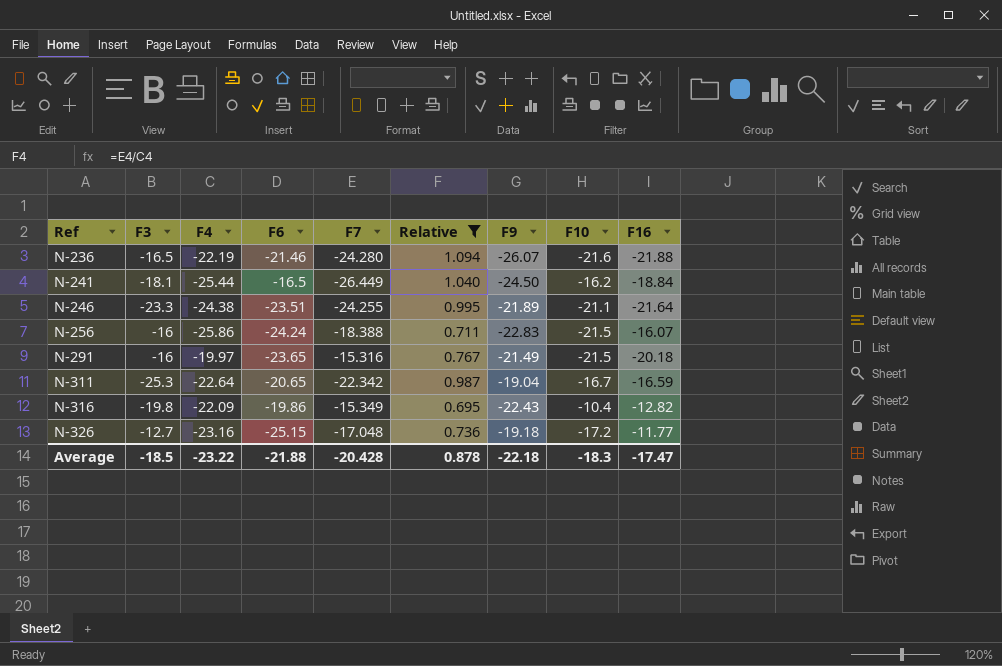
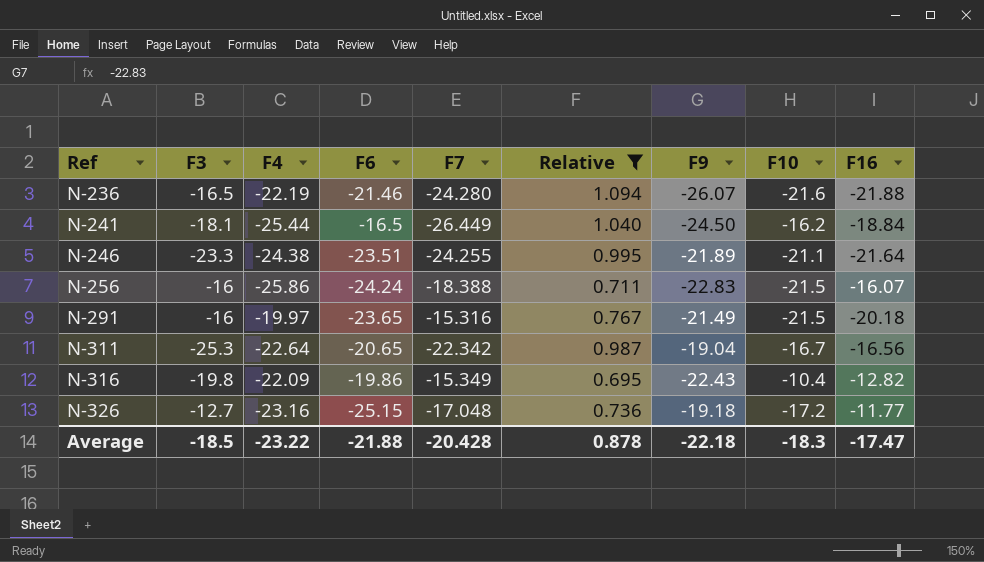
N-311 | F16: -16.59 -> -16.56

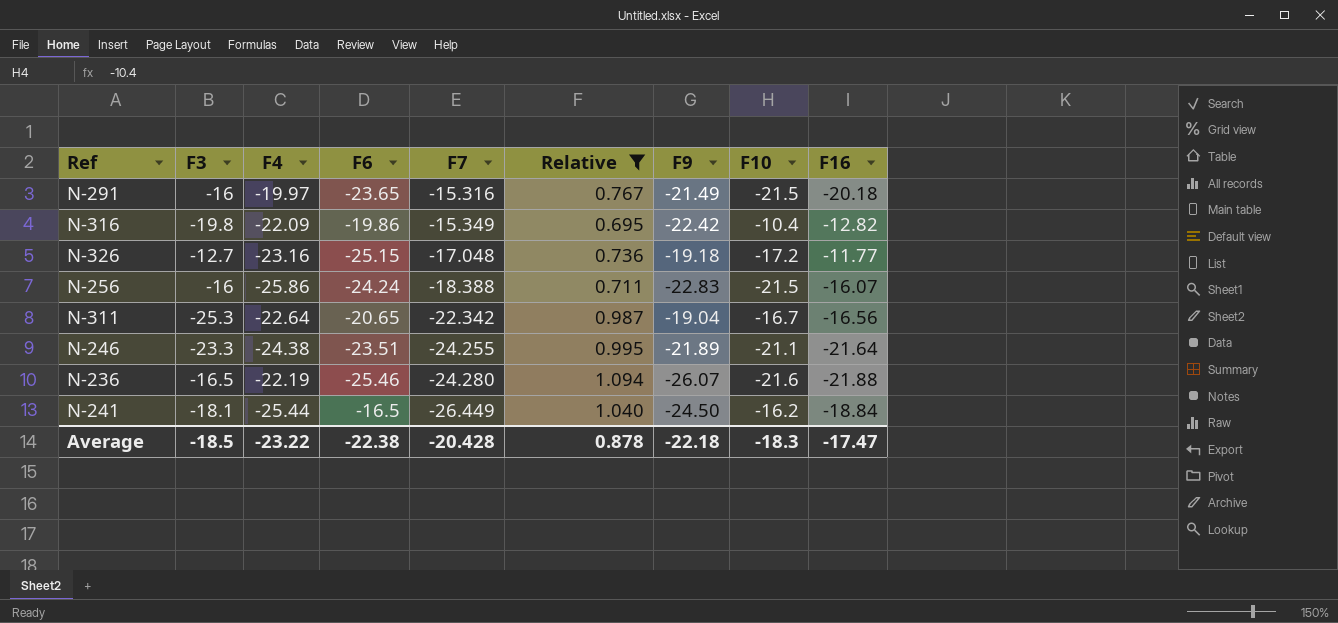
row order: Ref ascending -> F7 descending
N-316 | F9: -22.43 -> -22.42
N-236 | F6: -21.46 -> -25.46
Average | F6: -21.88 -> -22.38

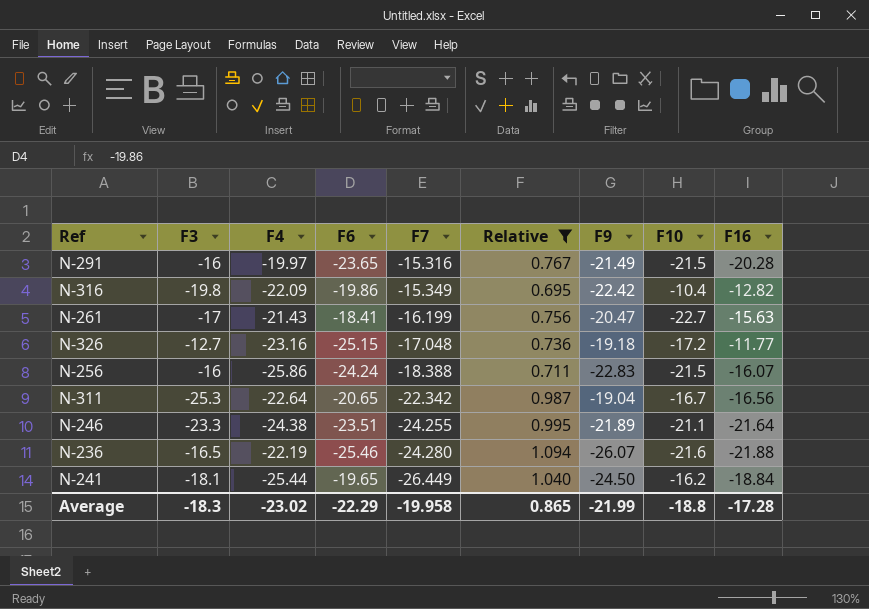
N-291 | F16: -20.18 -> -20.28
row N-261: none -> -17 | -21.43 | -18.41 | -16.199 | 0.756 | -20.47 | -22.7 | -15.63
N-241 | F6: -16.5 -> -19.65
Average | F3: -18.5 -> -18.3
Average | F4: -23.22 -> -23.02
Average | F6: -22.38 -> -22.29
Average | F7: -20.428 -> -19.958
Average | Relative: 0.878 -> 0.865
Average | F9: -22.18 -> -21.99
Average | F10: -18.3 -> -18.8
Average | F16: -17.47 -> -17.28

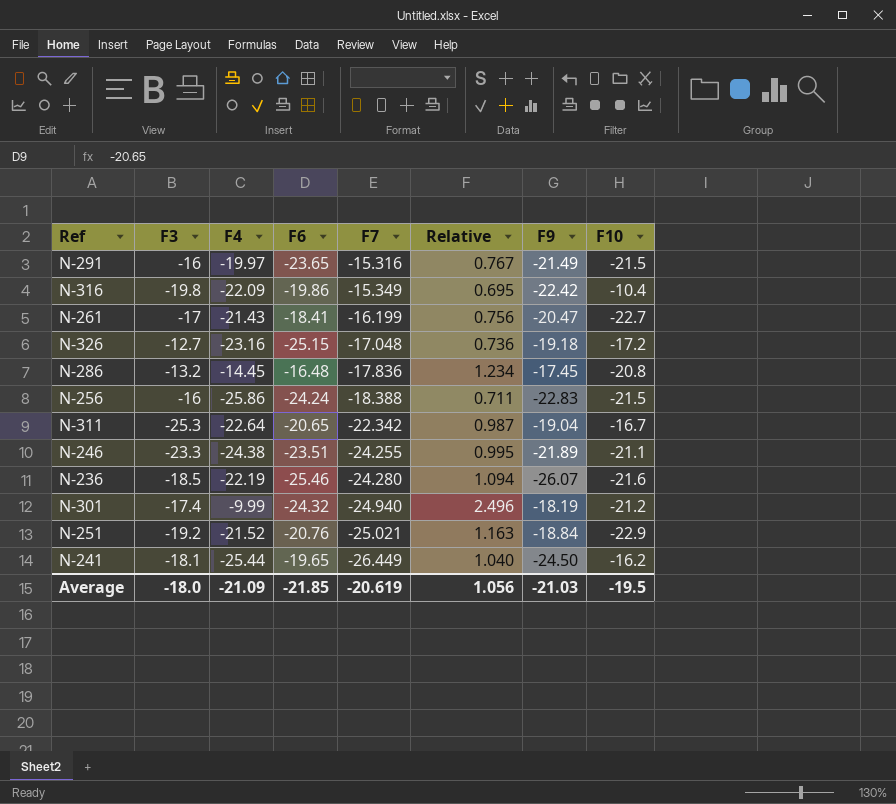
filter: Relative <= 1.094 -> none
column F16 | position: 9 -> none
N-236 | F3: -16.5 -> -18.5
Average | F3: -18.3 -> -18.0
Average | F4: -23.02 -> -21.09
Average | F6: -22.29 -> -21.85
Average | F7: -19.958 -> -20.619
Average | Relative: 0.865 -> 1.056
Average | F9: -21.99 -> -21.03
Average | F10: -18.8 -> -19.5

